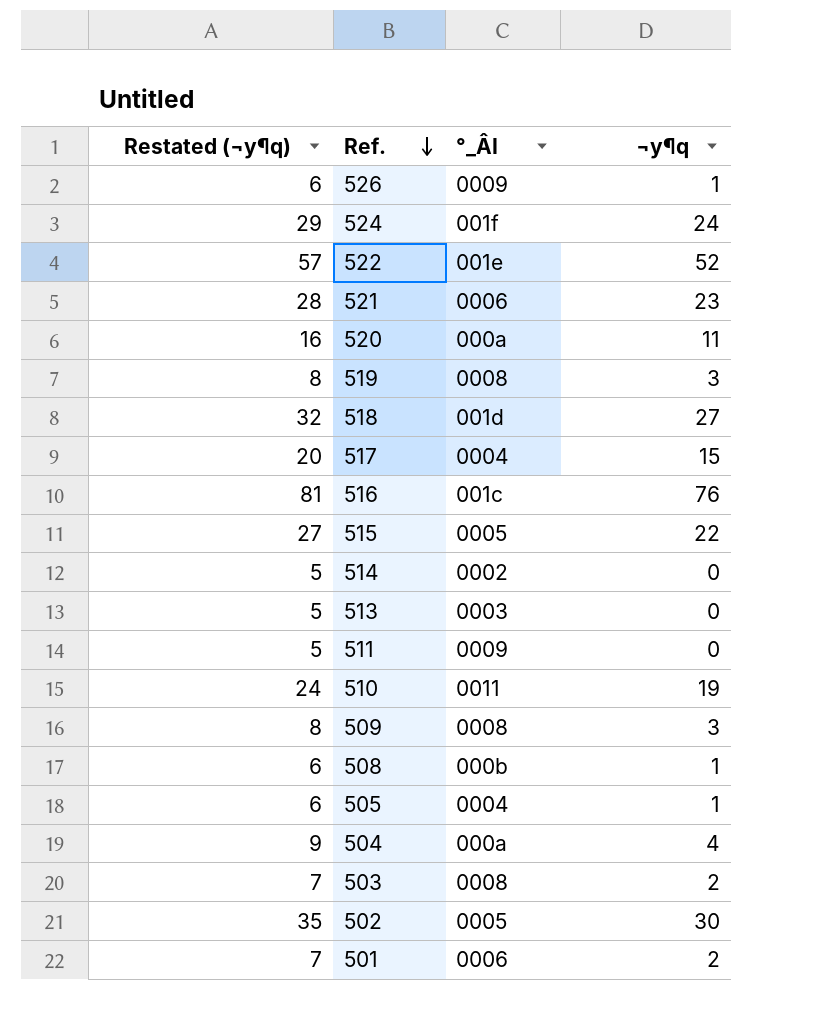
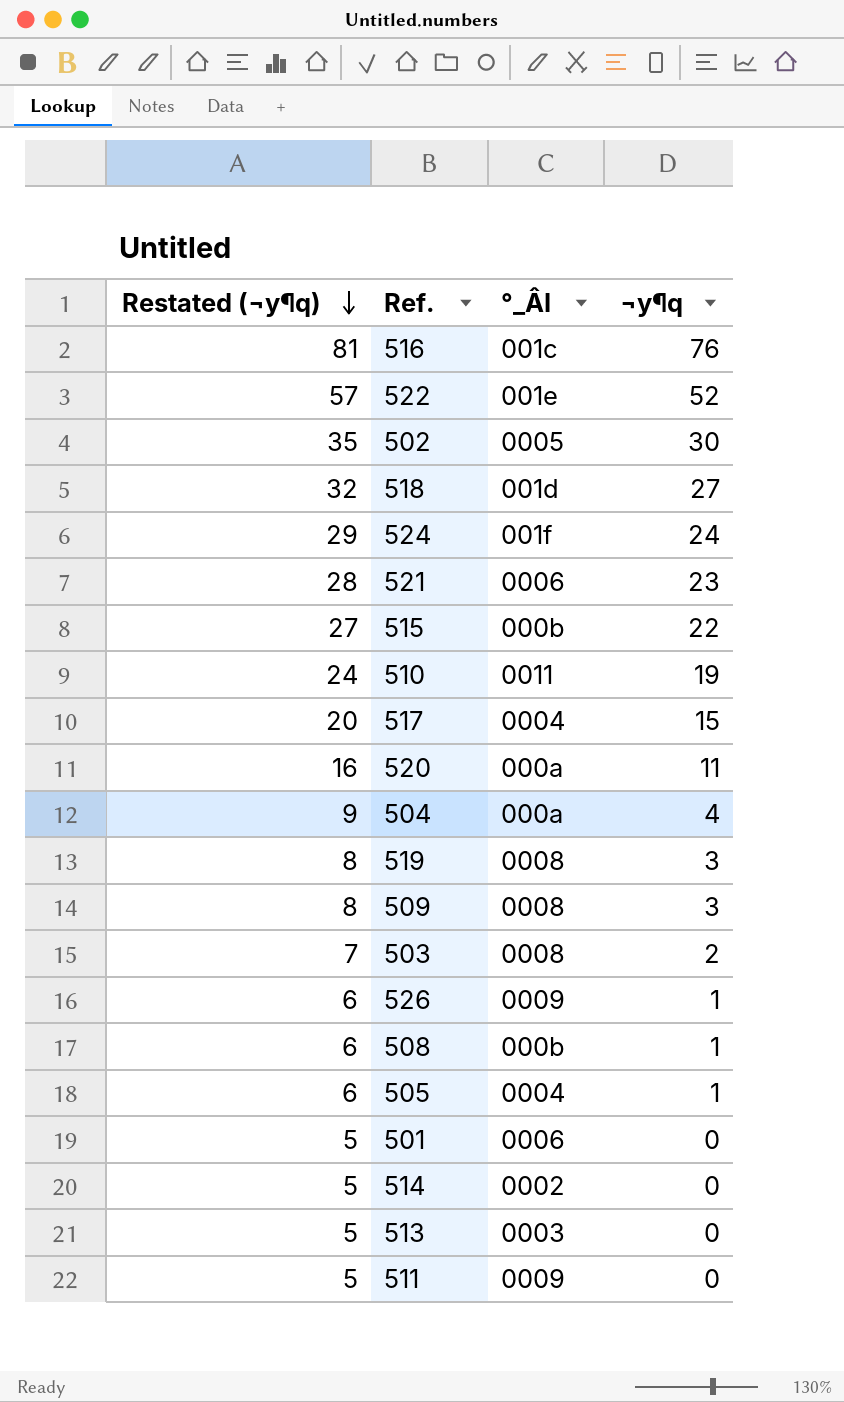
row order: Ref. descending -> Restated (¬y¶q) descending
515 | °_ÂI: 0005 -> 000b
501 | Restated (¬y¶q): 7 -> 5
501 | ¬y¶q: 2 -> 0

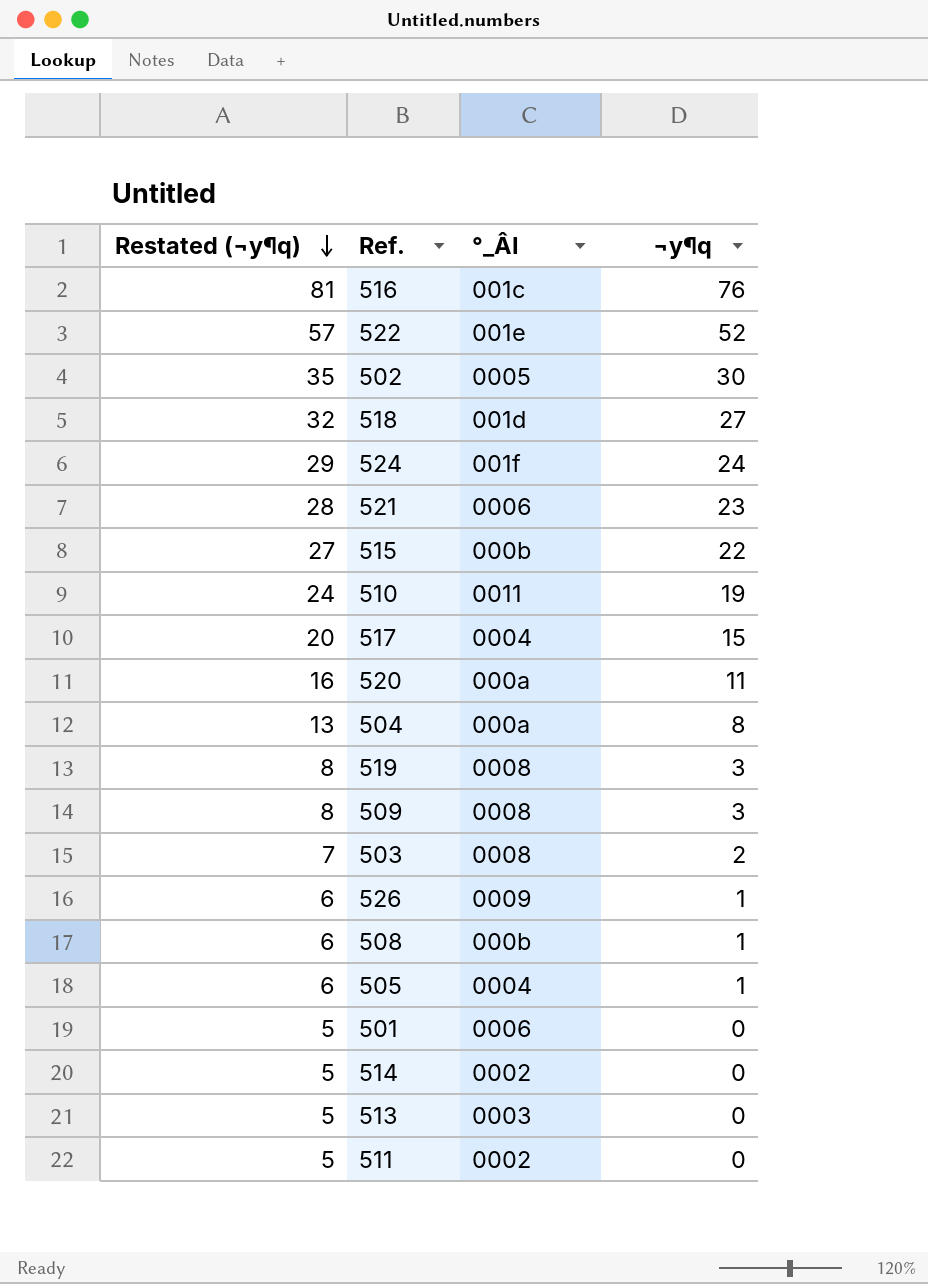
504 | Restated (¬y¶q): 9 -> 13
504 | ¬y¶q: 4 -> 8
511 | °_ÂI: 0009 -> 0002

